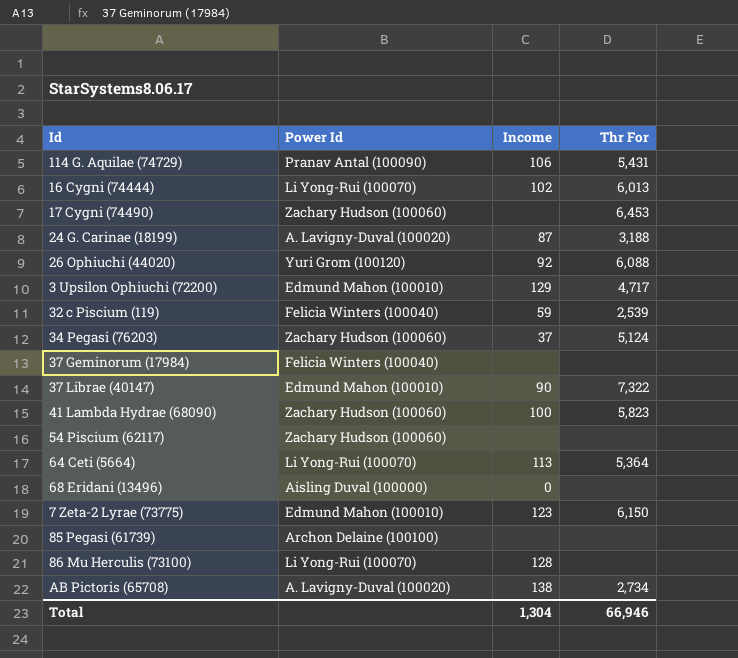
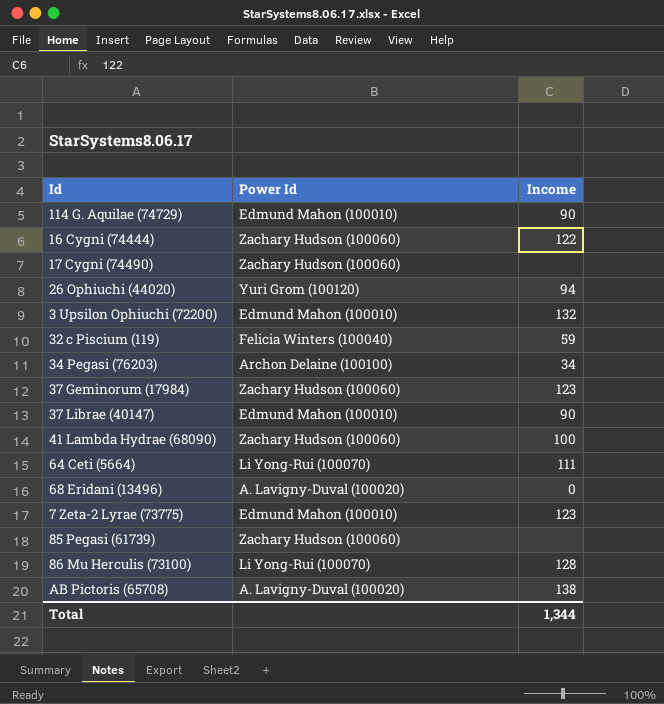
column Thr For | position: 4 -> none
row 24 G. Carinae (18199): A. Lavigny-Duval (100020) | 87 | 3,188 -> none
row 54 Piscium (62117): Zachary Hudson (100060) | none | none -> none
114 G. Aquilae (74729) | Power Id: Pranav Antal (100090) -> Edmund Mahon (100010)
114 G. Aquilae (74729) | Income: 106 -> 90
16 Cygni (74444) | Power Id: Li Yong-Rui (100070) -> Zachary Hudson (100060)
16 Cygni (74444) | Income: 102 -> 122
26 Ophiuchi (44020) | Income: 92 -> 94
3 Upsilon Ophiuchi (72200) | Income: 129 -> 132
34 Pegasi (76203) | Power Id: Zachary Hudson (100060) -> Archon Delaine (100100)
34 Pegasi (76203) | Income: 37 -> 34
37 Geminorum (17984) | Power Id: Felicia Winters (100040) -> Zachary Hudson (100060)
37 Geminorum (17984) | Income: none -> 123
64 Ceti (5664) | Income: 113 -> 111
68 Eridani (13496) | Power Id: Aisling Duval (100000) -> A. Lavigny-Duval (100020)
85 Pegasi (61739) | Power Id: Archon Delaine (100100) -> Zachary Hudson (100060)
Total | Income: 1,304 -> 1,344

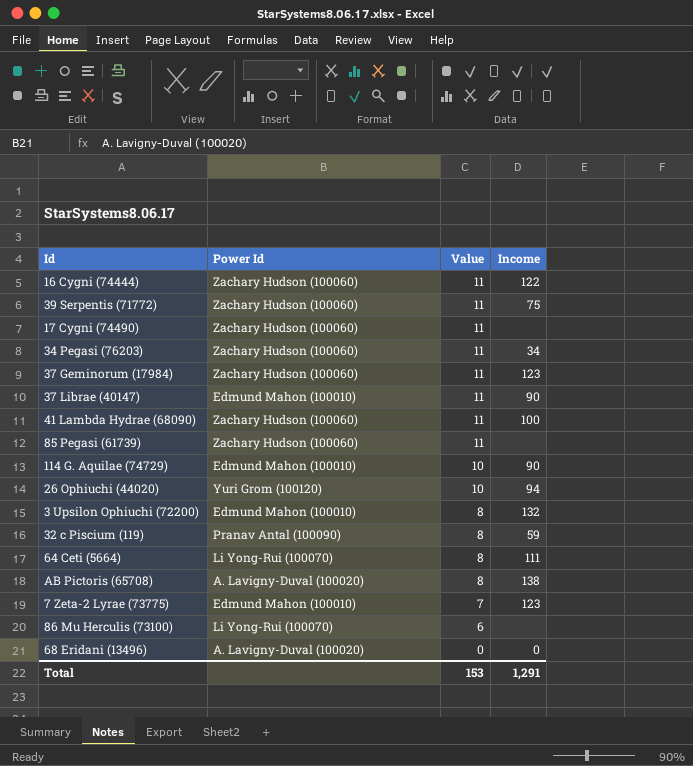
row order: none -> Value descending
column Value | position: none -> 3
row 39 Serpentis (71772): none -> Zachary Hudson (100060) | 11 | 75
34 Pegasi (76203) | Power Id: Archon Delaine (100100) -> Zachary Hudson (100060)
32 c Piscium (119) | Power Id: Felicia Winters (100040) -> Pranav Antal (100090)
86 Mu Herculis (73100) | Income: 128 -> none
Total | Income: 1,344 -> 1,291

